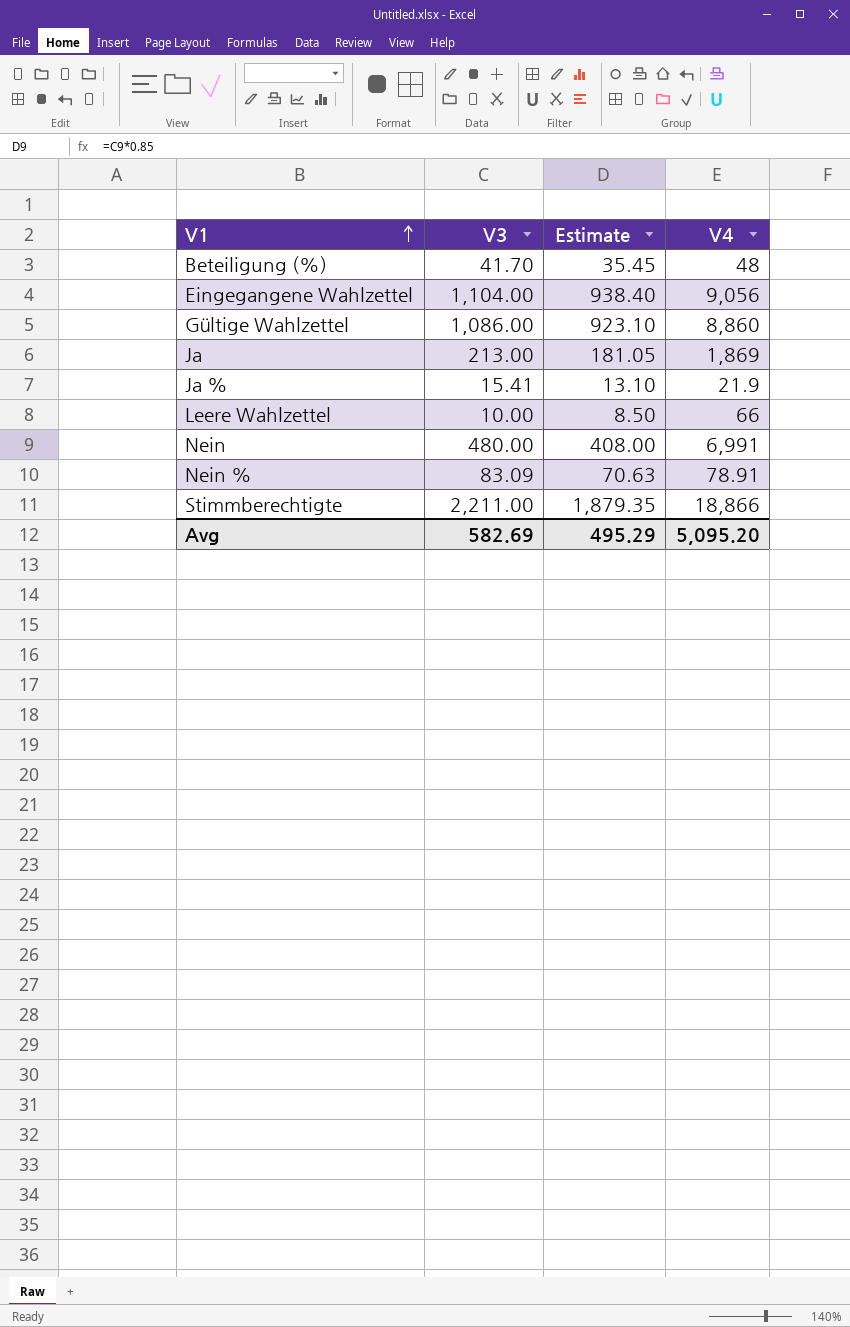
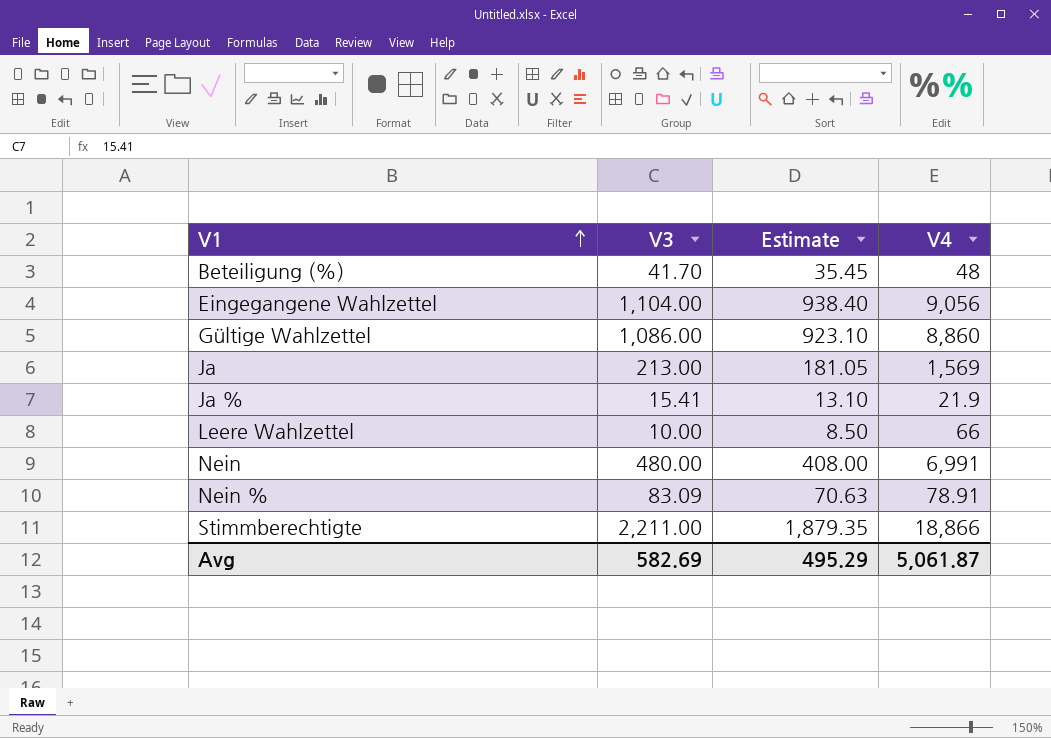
Ja | V4: 1,869 -> 1,569
Avg | V4: 5,095.20 -> 5,061.87

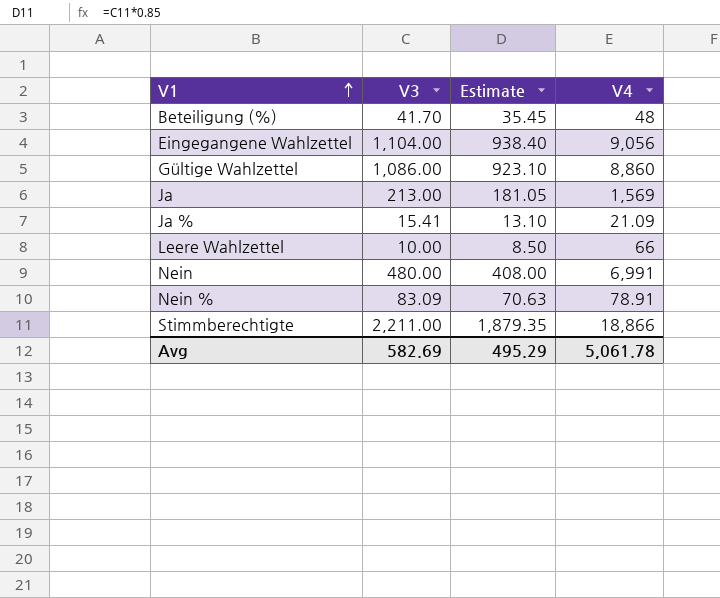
Ja % | V4: 21.9 -> 21.09
Avg | V4: 5,061.87 -> 5,061.78

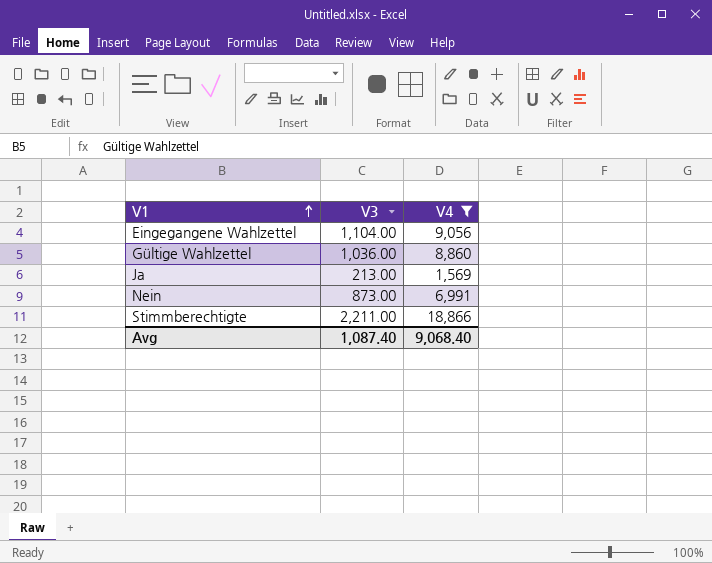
filter: none -> V4 >= 1,569
column Estimate | formula: [V3] * 0.85 -> none
Gültige Wahlzettel | V3: 1,086.00 -> 1,036.00
Nein | V3: 480.00 -> 873.00
Avg | V3: 582.69 -> 1,087.40
Avg | V4: 5,061.78 -> 9,068.40

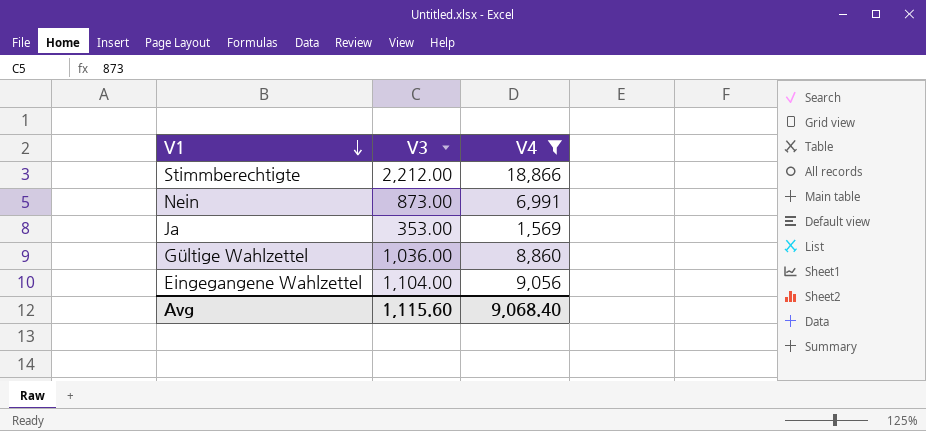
row order: V1 ascending -> V1 descending
Stimmberechtigte | V3: 2,211.00 -> 2,212.00
Ja | V3: 213.00 -> 353.00
Avg | V3: 1,087.40 -> 1,115.60

